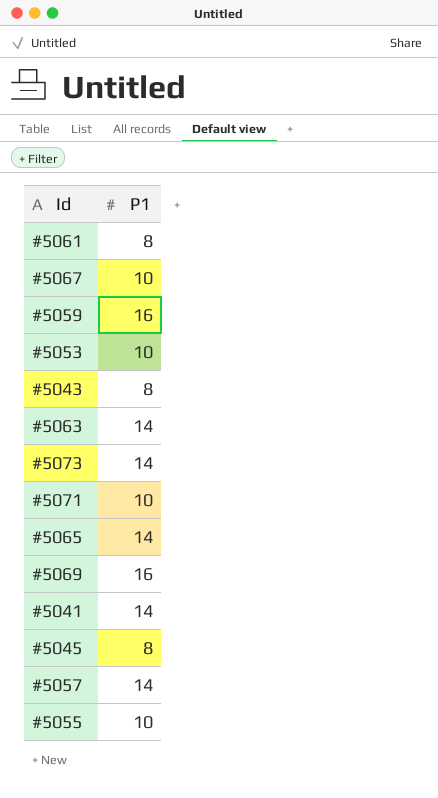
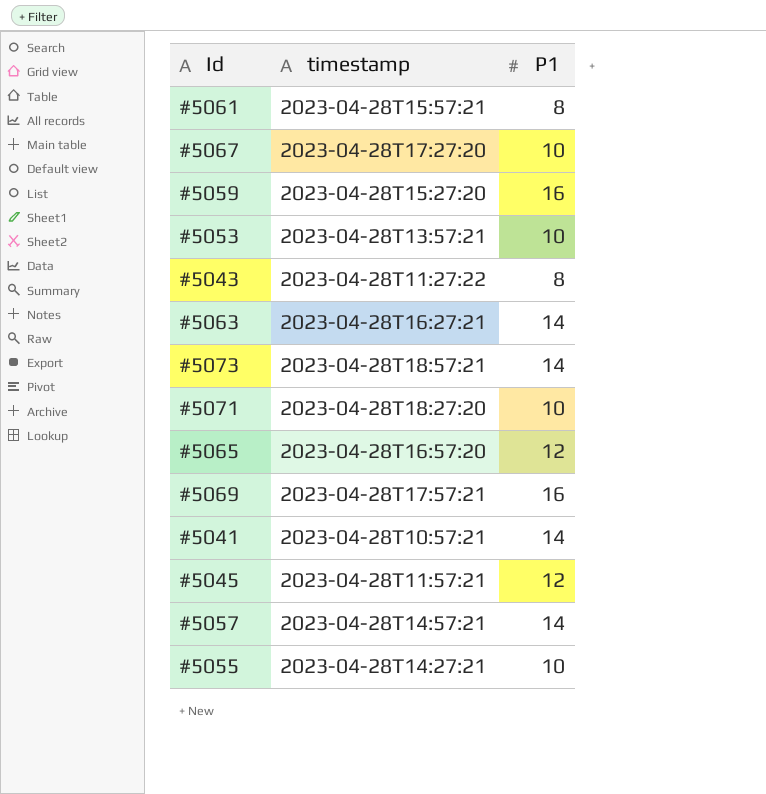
column timestamp | position: none -> 2
#5065 | P1: 14 -> 12
#5045 | P1: 8 -> 12

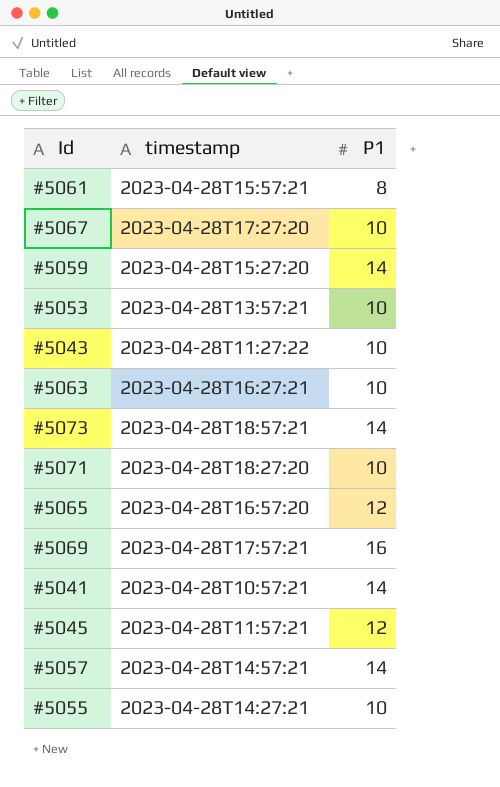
#5059 | P1: 16 -> 14
#5043 | P1: 8 -> 10
#5063 | P1: 14 -> 10

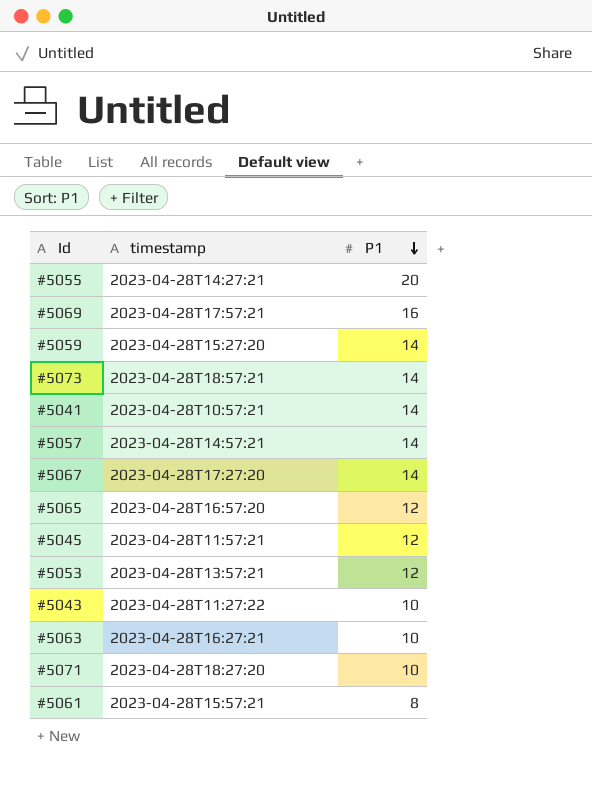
row order: none -> P1 descending
#5055 | P1: 10 -> 20
#5067 | P1: 10 -> 14
#5053 | P1: 10 -> 12

